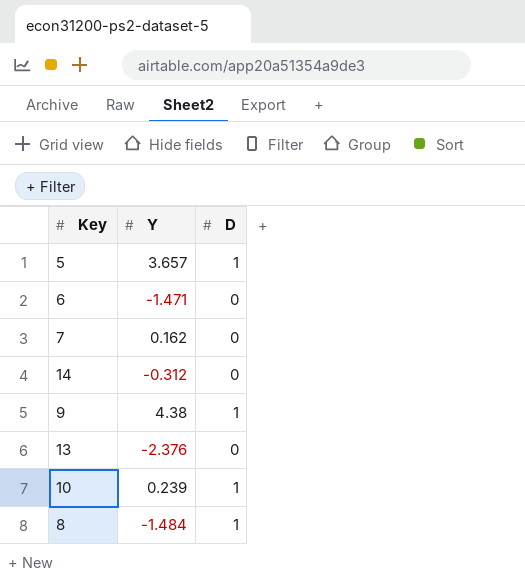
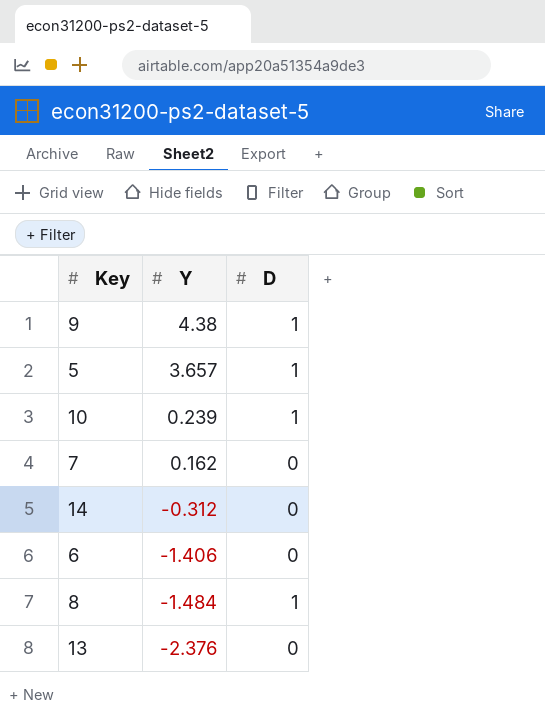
row order: none -> Y descending
6 | Y: -1.471 -> -1.406

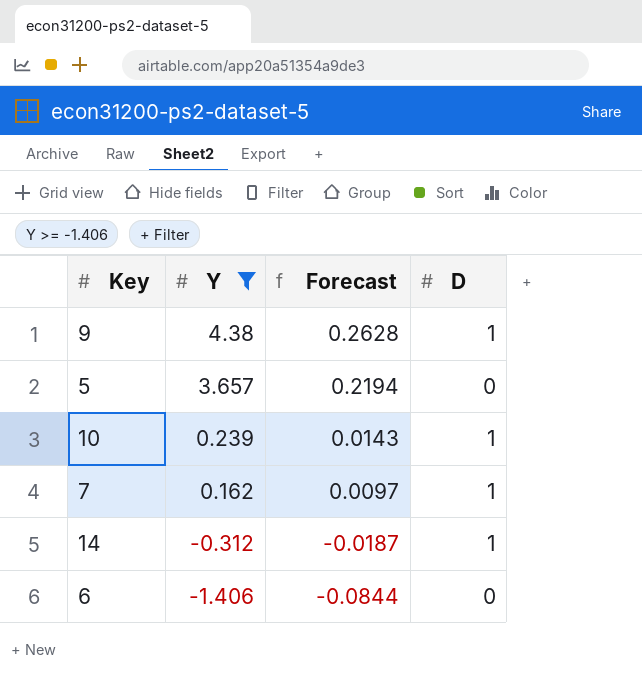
filter: none -> Y >= -1.406
column Forecast | formula: none -> [Y] * 0.06
5 | D: 1 -> 0
7 | D: 0 -> 1
14 | D: 0 -> 1

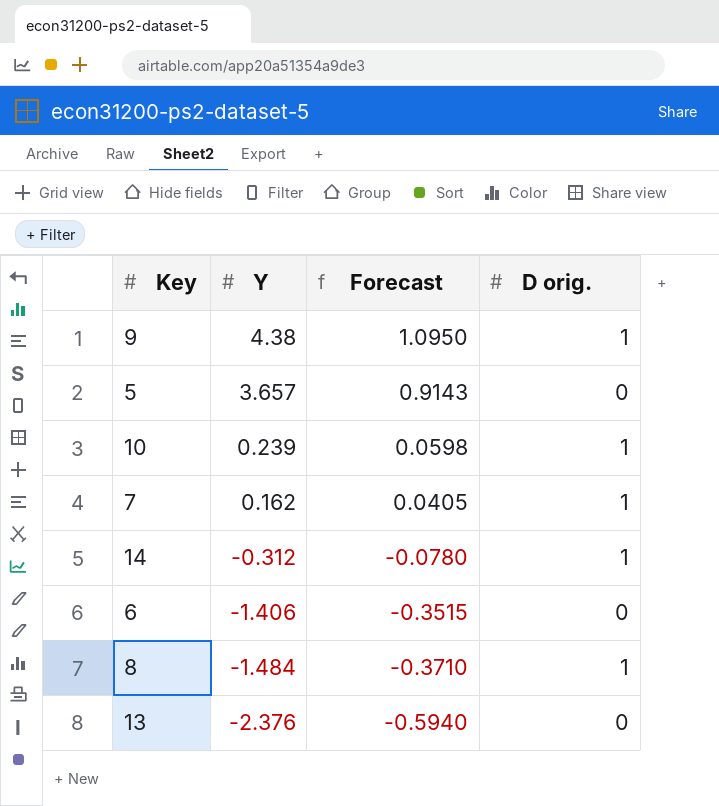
filter: Y >= -1.406 -> none
column Forecast | formula: [Y] * 0.06 -> [Y] * 0.25
column name: D -> D orig.

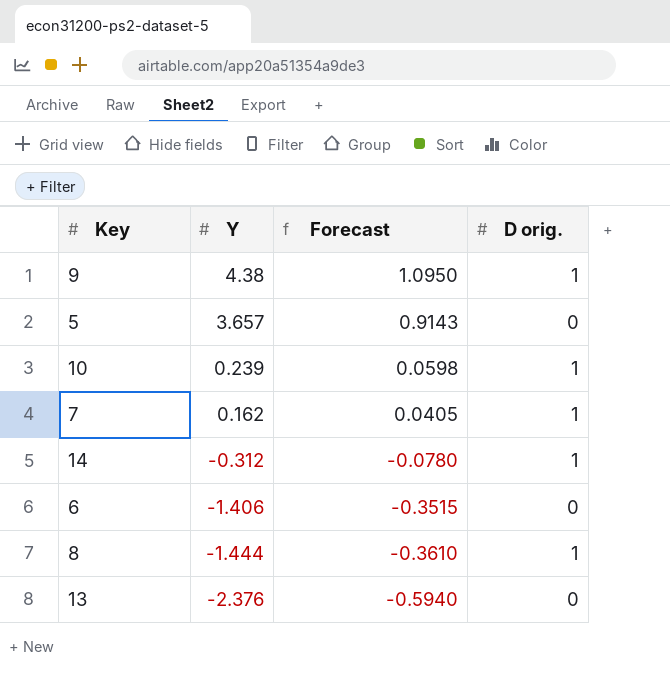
8 | Y: -1.484 -> -1.444
8 | Forecast: -0.3710 -> -0.3610

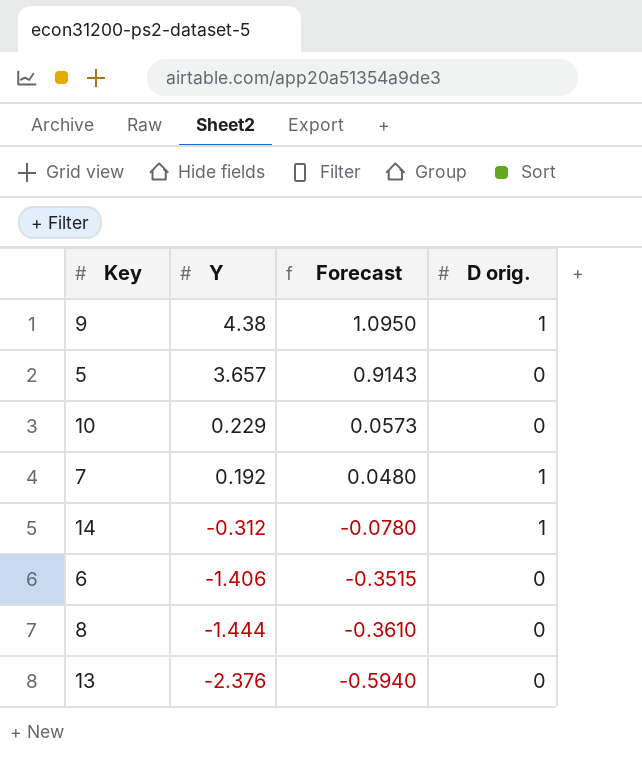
10 | Y: 0.239 -> 0.229
10 | Forecast: 0.0598 -> 0.0573
10 | D orig.: 1 -> 0
7 | Y: 0.162 -> 0.192
7 | Forecast: 0.0405 -> 0.0480
8 | D orig.: 1 -> 0

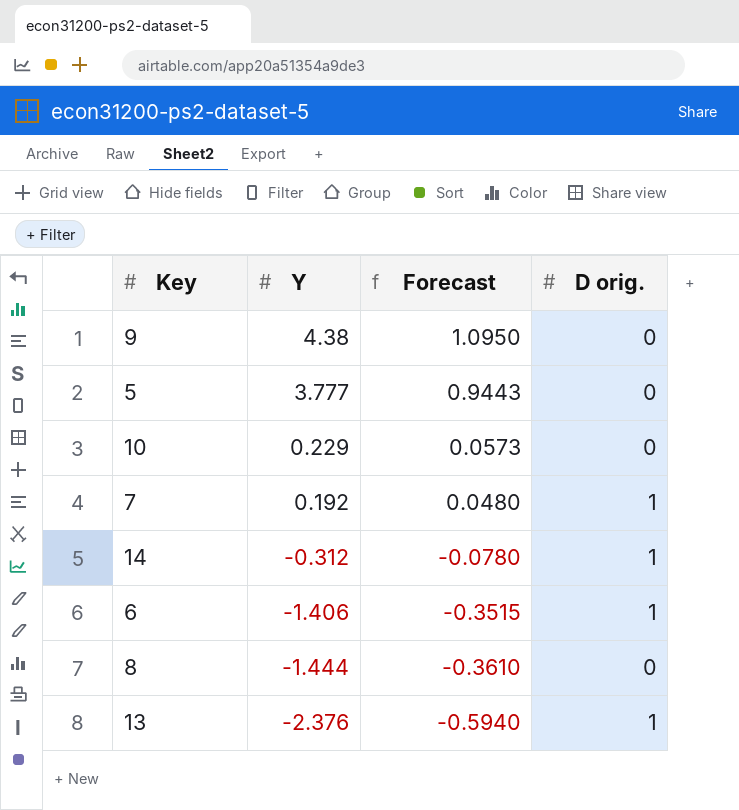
9 | D orig.: 1 -> 0
5 | Y: 3.657 -> 3.777
5 | Forecast: 0.9143 -> 0.9443
6 | D orig.: 0 -> 1
13 | D orig.: 0 -> 1

